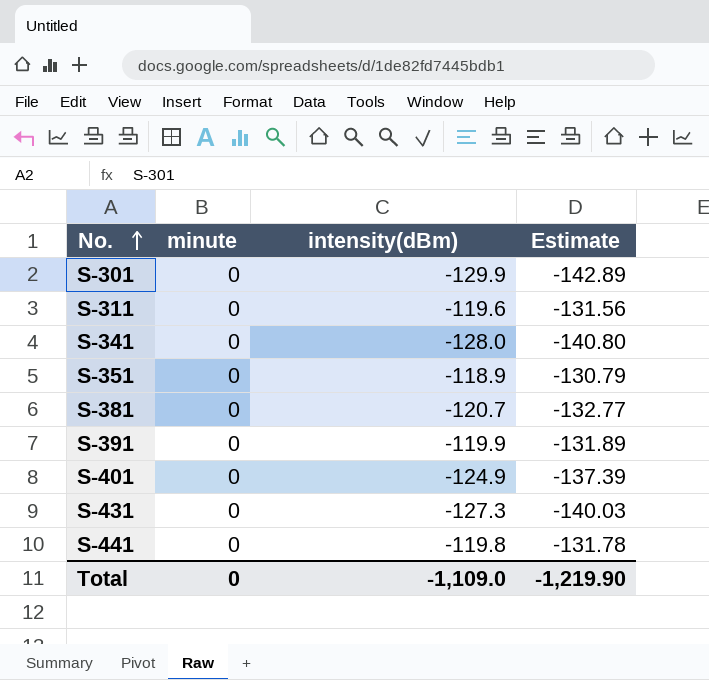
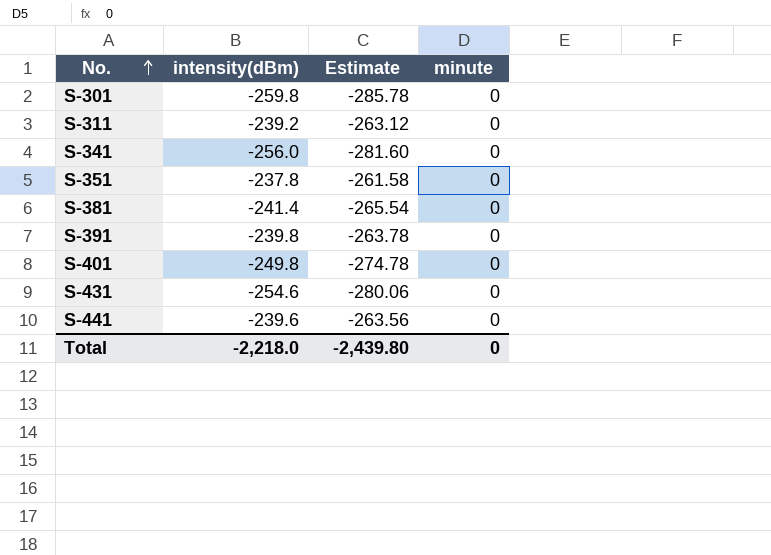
column minute | position: 2 -> 4
S-301 | intensity(dBm): -129.9 -> -259.8
S-301 | Estimate: -142.89 -> -285.78
S-311 | intensity(dBm): -119.6 -> -239.2
S-311 | Estimate: -131.56 -> -263.12
S-341 | intensity(dBm): -128.0 -> -256.0
S-341 | Estimate: -140.80 -> -281.60
S-351 | intensity(dBm): -118.9 -> -237.8
S-351 | Estimate: -130.79 -> -261.58
S-381 | intensity(dBm): -120.7 -> -241.4
S-381 | Estimate: -132.77 -> -265.54
S-391 | intensity(dBm): -119.9 -> -239.8
S-391 | Estimate: -131.89 -> -263.78
S-401 | intensity(dBm): -124.9 -> -249.8
S-401 | Estimate: -137.39 -> -274.78
S-431 | intensity(dBm): -127.3 -> -254.6
S-431 | Estimate: -140.03 -> -280.06
S-441 | intensity(dBm): -119.8 -> -239.6
S-441 | Estimate: -131.78 -> -263.56
Total | intensity(dBm): -1,109.0 -> -2,218.0
Total | Estimate: -1,219.90 -> -2,439.80

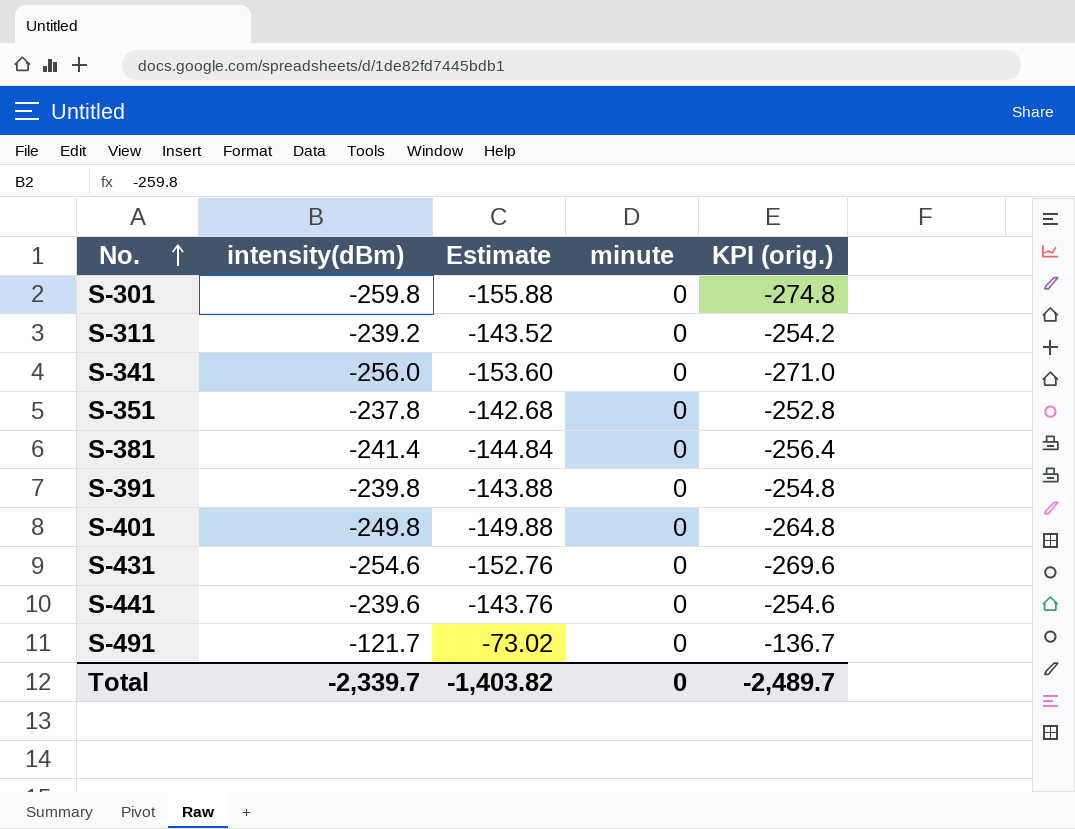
column Estimate | formula: [intensity(dBm)] * 1.1 -> [intensity(dBm)] * 0.6
column KPI (orig.) | formula: none -> [intensity(dBm)] - 15
row S-491: none -> -121.7 | -73.02 | 0 | -136.7
Total | intensity(dBm): -2,218.0 -> -2,339.7
Total | Estimate: -2,439.80 -> -1,403.82

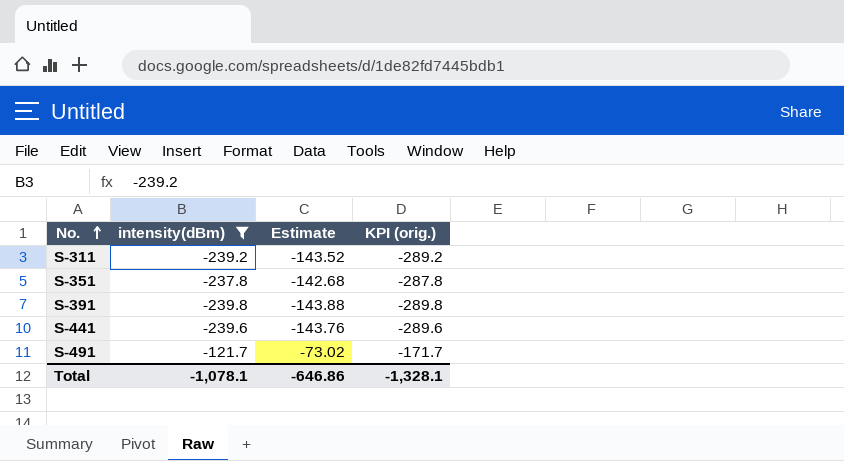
filter: none -> intensity(dBm) >= -239.8
column minute | position: 4 -> none
column KPI (orig.) | formula: [intensity(dBm)] - 15 -> [intensity(dBm)] - 50
Total | intensity(dBm): -2,339.7 -> -1,078.1
Total | Estimate: -1,403.82 -> -646.86
Total | KPI (orig.): -2,489.7 -> -1,328.1

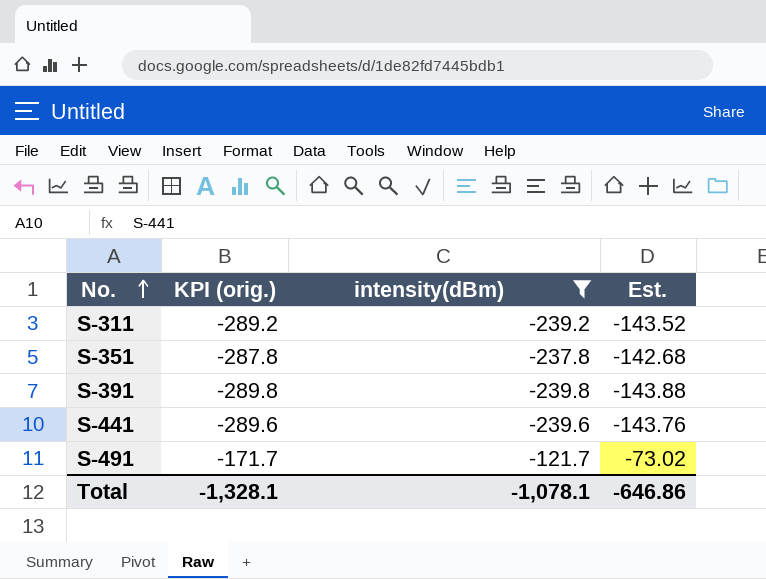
column KPI (orig.) | position: 4 -> 2
column name: Estimate -> Est.

